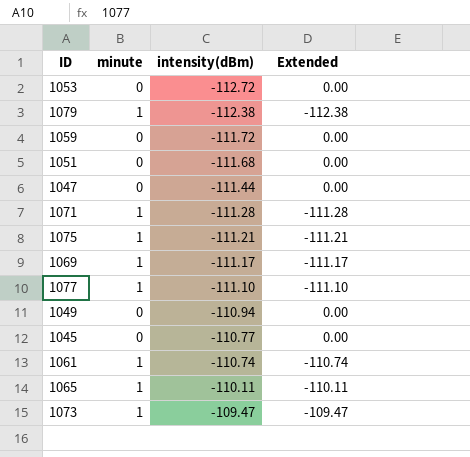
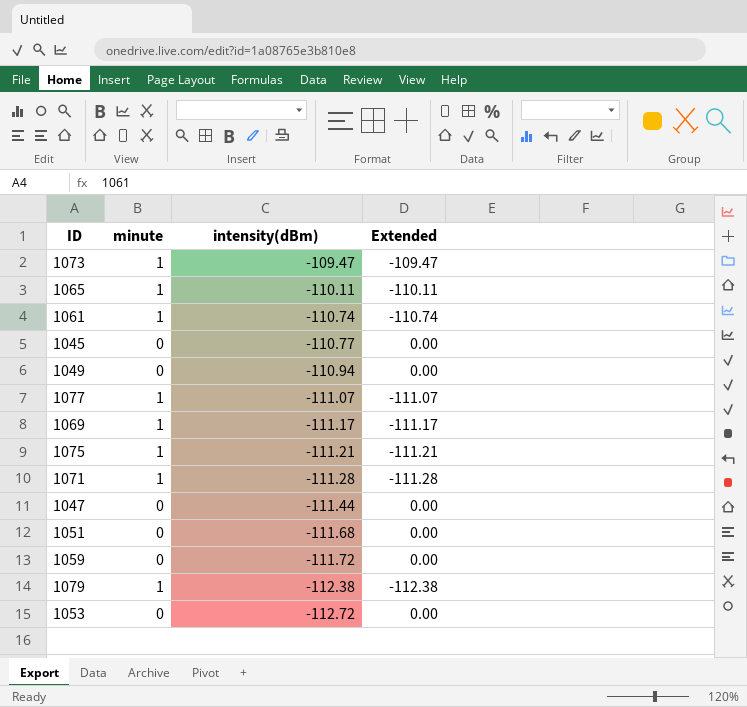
row order: intensity(dBm) ascending -> intensity(dBm) descending
1077 | intensity(dBm): -111.10 -> -111.07
1077 | Extended: -111.10 -> -111.07

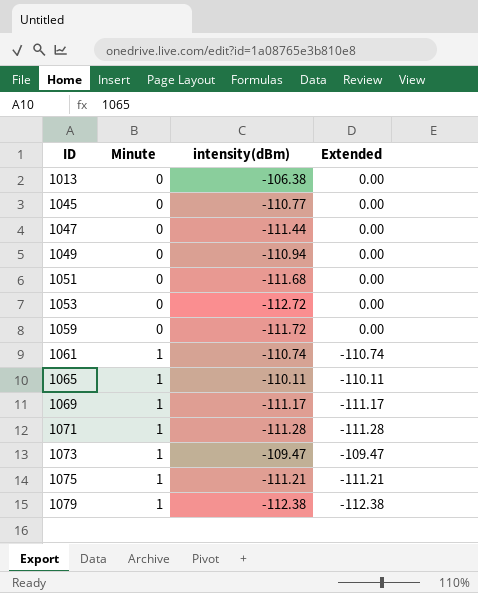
row order: intensity(dBm) descending -> ID ascending
column name: minute -> Minute
row 1077: 1 | -111.07 | -111.07 -> none
row 1013: none -> 0 | -106.38 | 0.00

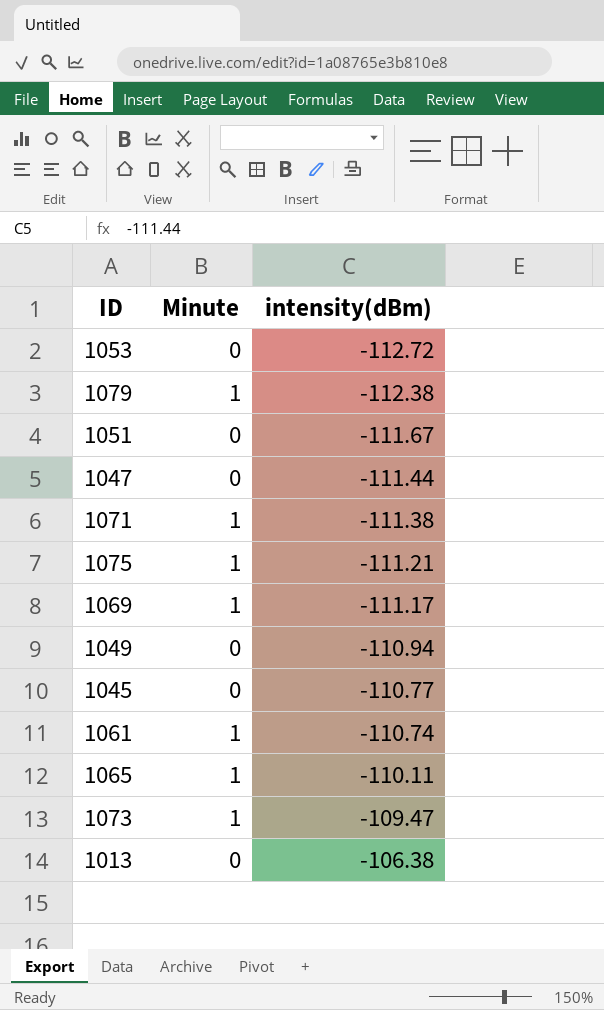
row order: ID ascending -> intensity(dBm) ascending
column Extended | formula: [Minute] * [intensity(dBm)] -> none
row 1059: 0 | -111.72 | 0.00 -> none
1051 | intensity(dBm): -111.68 -> -111.67
1071 | intensity(dBm): -111.28 -> -111.38

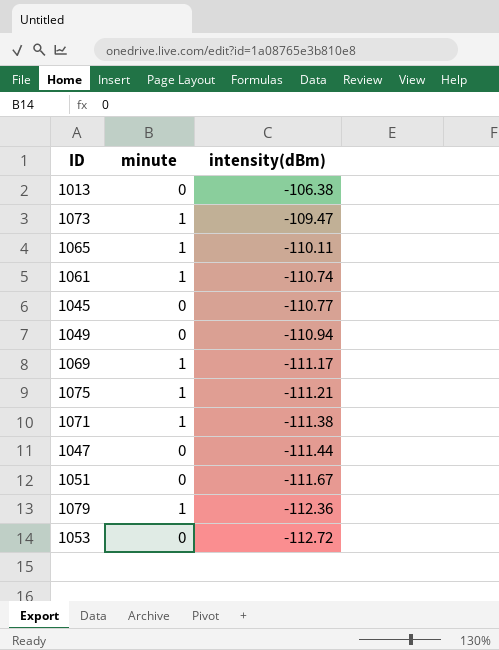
row order: intensity(dBm) ascending -> intensity(dBm) descending
column name: Minute -> minute
1079 | intensity(dBm): -112.38 -> -112.36

